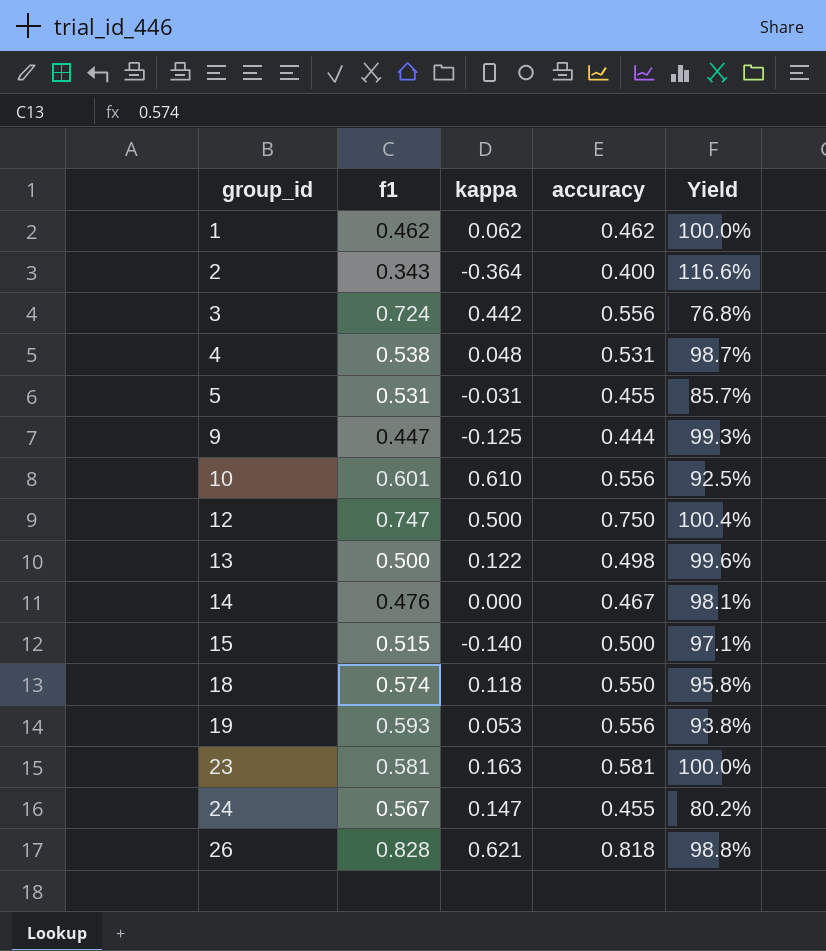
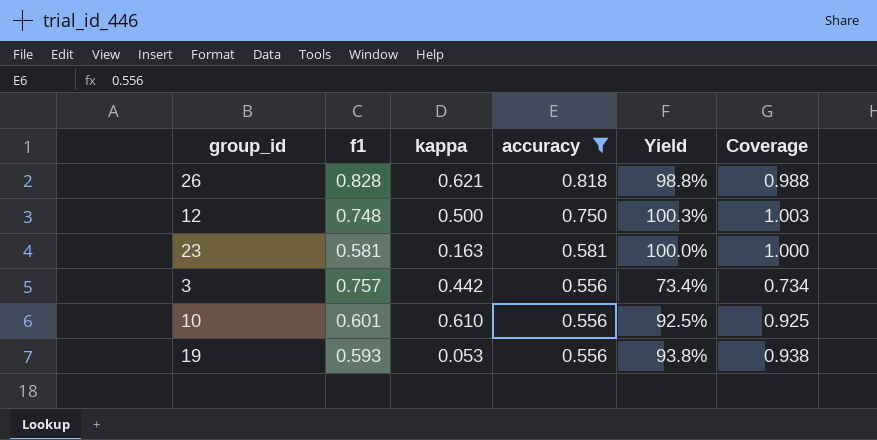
filter: none -> accuracy >= 0.556
row order: group_id ascending -> accuracy descending
column Coverage | formula: none -> [accuracy] / [f1]
12 | f1: 0.747 -> 0.748
12 | Yield: 100.4% -> 100.3%
3 | f1: 0.724 -> 0.757
3 | Yield: 76.8% -> 73.4%

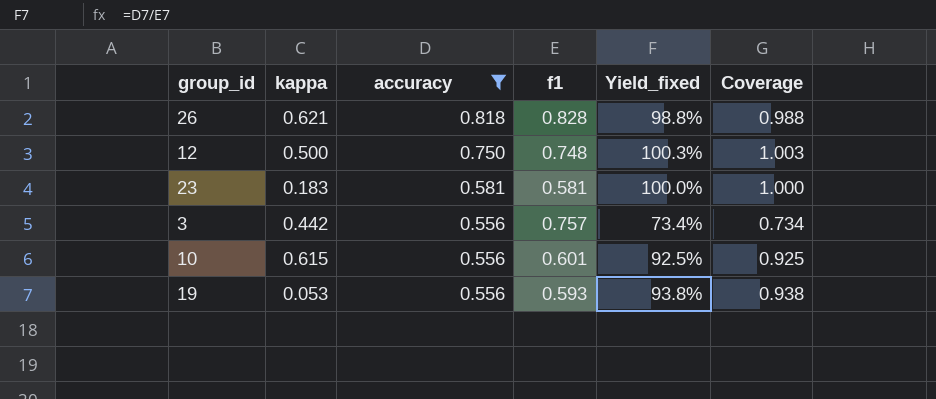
column f1 | position: 2 -> 4
column name: Yield -> Yield_fixed
23 | kappa: 0.163 -> 0.183
10 | kappa: 0.610 -> 0.615

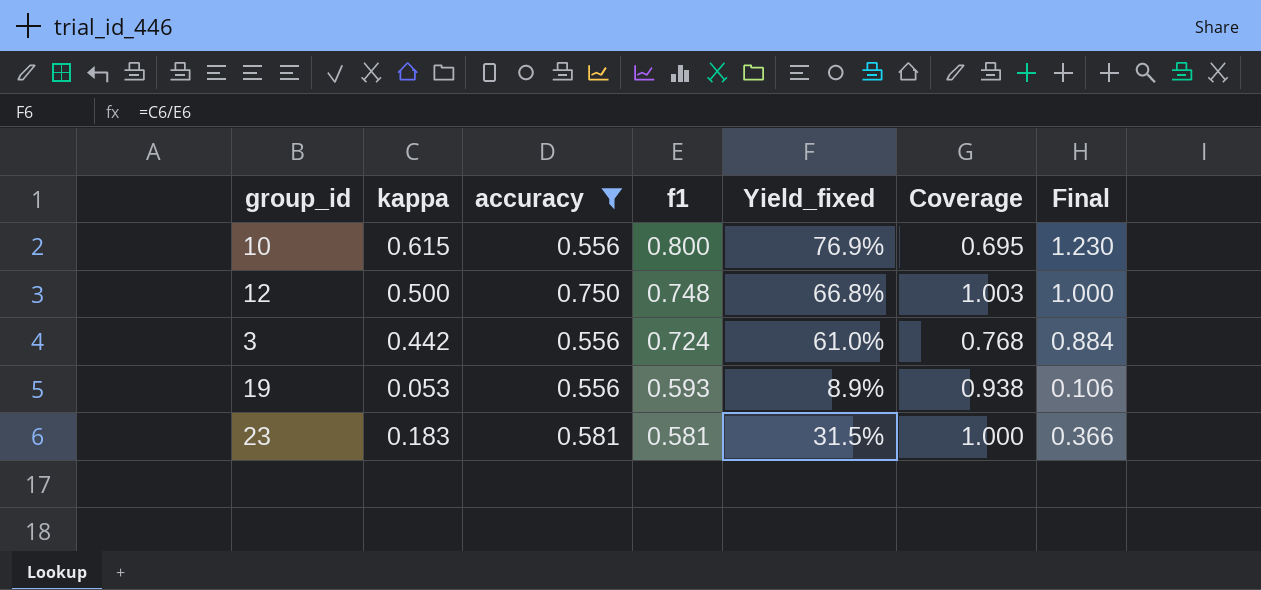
row order: accuracy descending -> f1 descending
column Yield_fixed | formula: [accuracy] / [f1] -> [kappa] / [f1]
column Final | formula: none -> [kappa] * 2
row 26: 0.621 | 0.818 | 0.828 | 98.8% | 0.988 -> none
10 | f1: 0.601 -> 0.800
10 | Coverage: 0.925 -> 0.695
3 | f1: 0.757 -> 0.724
3 | Coverage: 0.734 -> 0.768

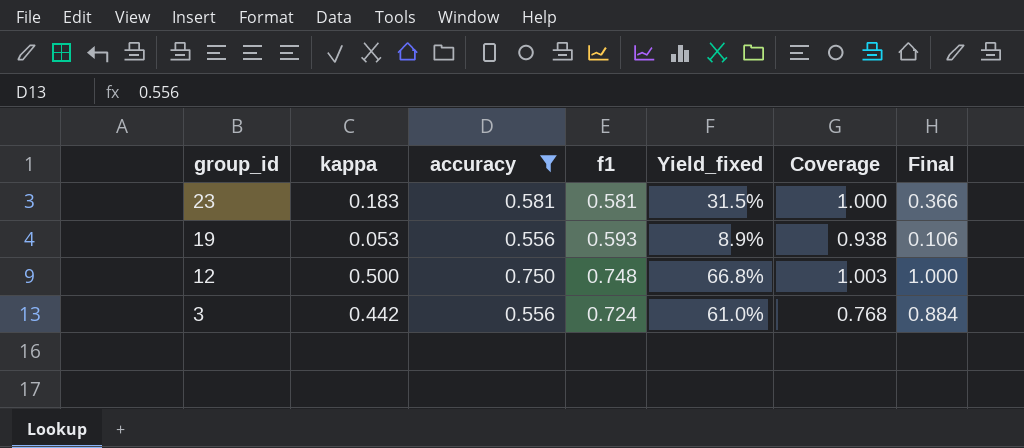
row order: f1 descending -> group_id descending
row 10: 0.615 | 0.556 | 0.800 | 76.9% | 0.695 | 1.230 -> none

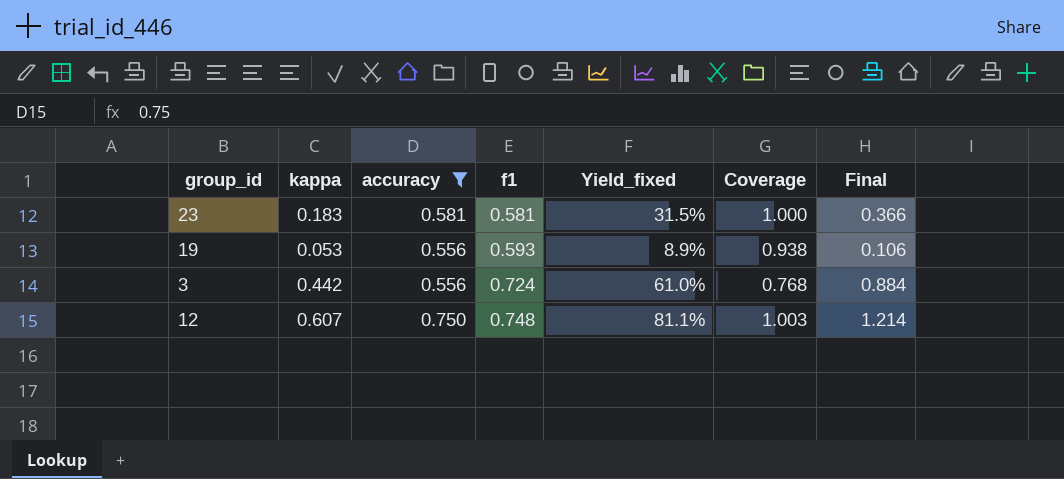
row order: group_id descending -> f1 ascending
12 | kappa: 0.500 -> 0.607
12 | Yield_fixed: 66.8% -> 81.1%
12 | Final: 1.000 -> 1.214

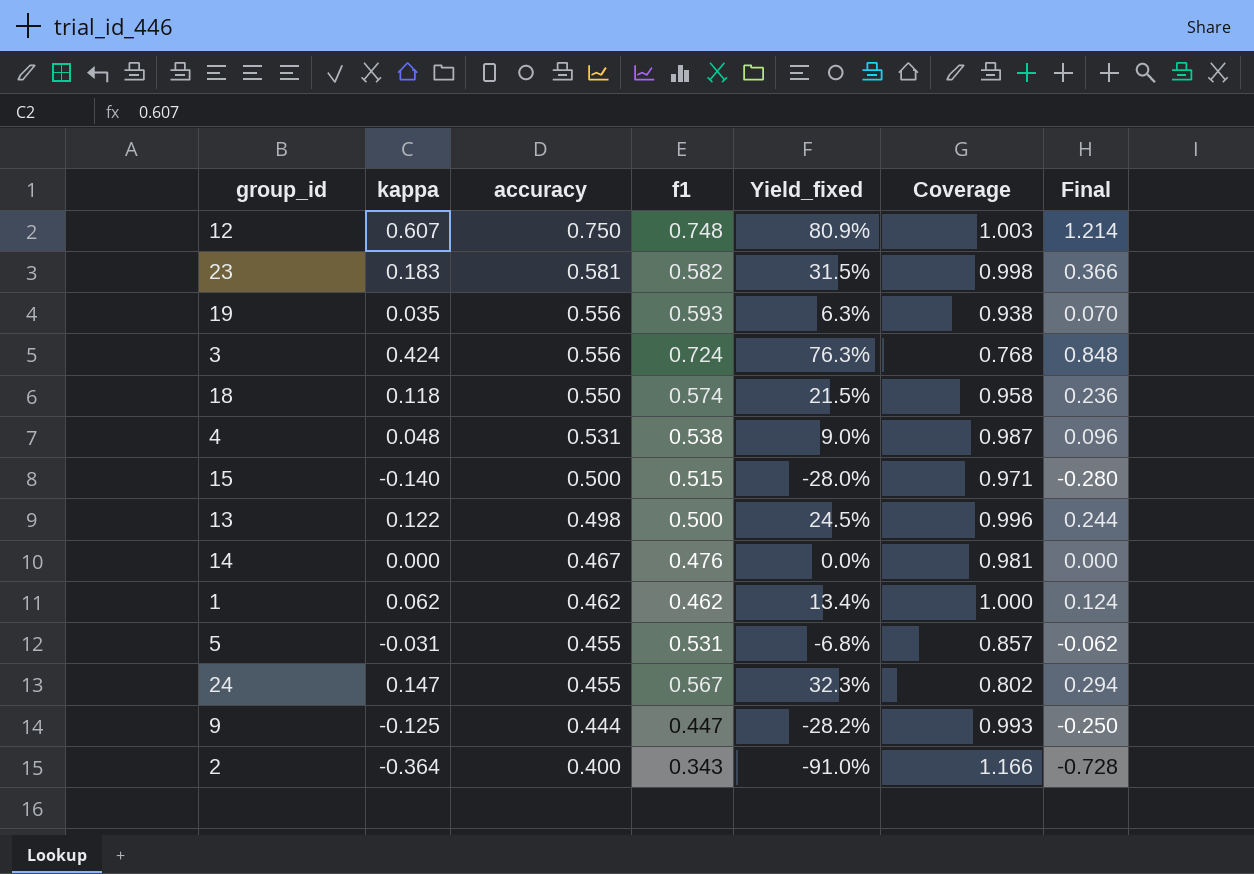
filter: accuracy >= 0.556 -> none
row order: f1 ascending -> accuracy descending
column Yield_fixed | formula: [kappa] / [f1] -> [kappa] / [accuracy]
23 | f1: 0.581 -> 0.582
23 | Coverage: 1.000 -> 0.998
19 | kappa: 0.053 -> 0.035
19 | Final: 0.106 -> 0.070
3 | kappa: 0.442 -> 0.424
3 | Final: 0.884 -> 0.848

